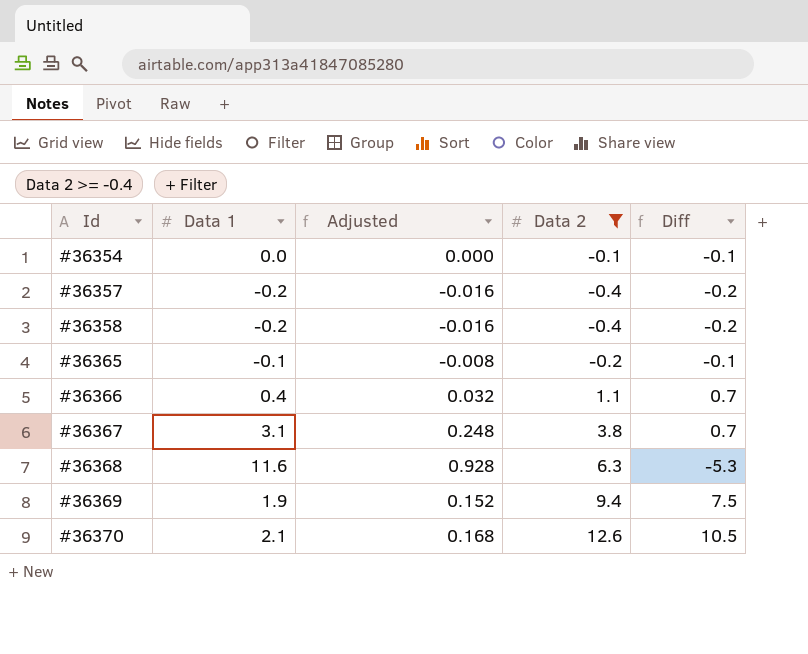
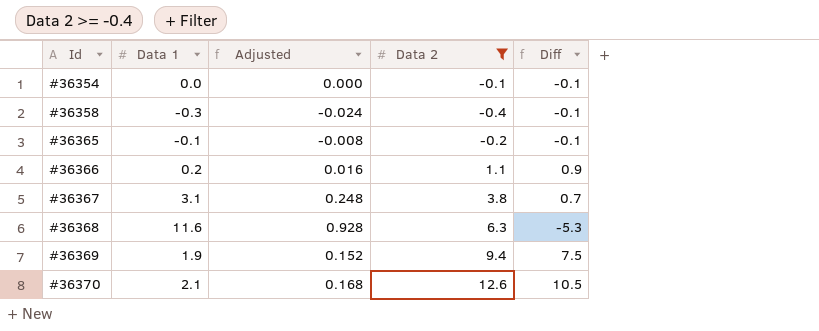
row #36357: -0.2 | -0.016 | -0.4 | -0.2 -> none
#36358 | Data 1: -0.2 -> -0.3
#36358 | Adjusted: -0.016 -> -0.024
#36358 | Diff: -0.2 -> -0.1
#36366 | Data 1: 0.4 -> 0.2
#36366 | Adjusted: 0.032 -> 0.016
#36366 | Diff: 0.7 -> 0.9

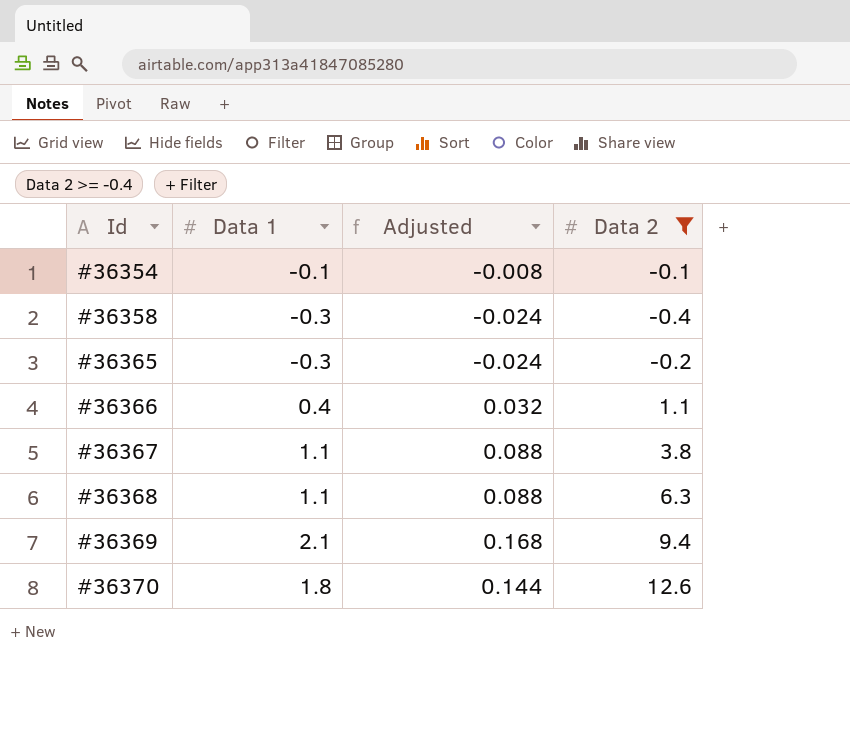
column Diff | formula: [Data 2] - [Data 1] -> none
#36354 | Data 1: 0.0 -> -0.1
#36354 | Adjusted: 0.000 -> -0.008
#36365 | Data 1: -0.1 -> -0.3
#36365 | Adjusted: -0.008 -> -0.024
#36366 | Data 1: 0.2 -> 0.4
#36366 | Adjusted: 0.016 -> 0.032
#36367 | Data 1: 3.1 -> 1.1
#36367 | Adjusted: 0.248 -> 0.088
#36368 | Data 1: 11.6 -> 1.1
#36368 | Adjusted: 0.928 -> 0.088
#36369 | Data 1: 1.9 -> 2.1
#36369 | Adjusted: 0.152 -> 0.168
#36370 | Data 1: 2.1 -> 1.8
#36370 | Adjusted: 0.168 -> 0.144

